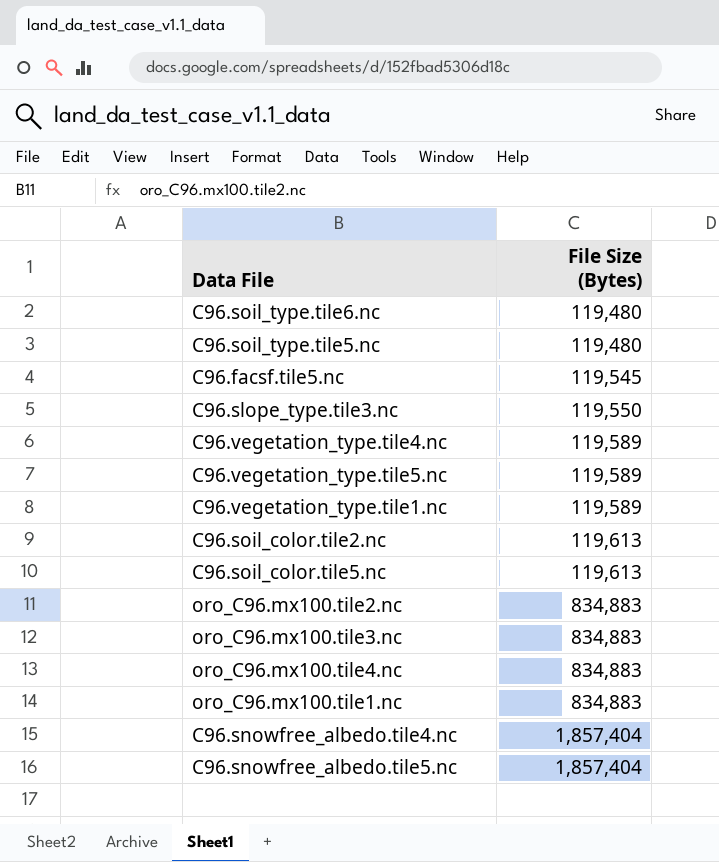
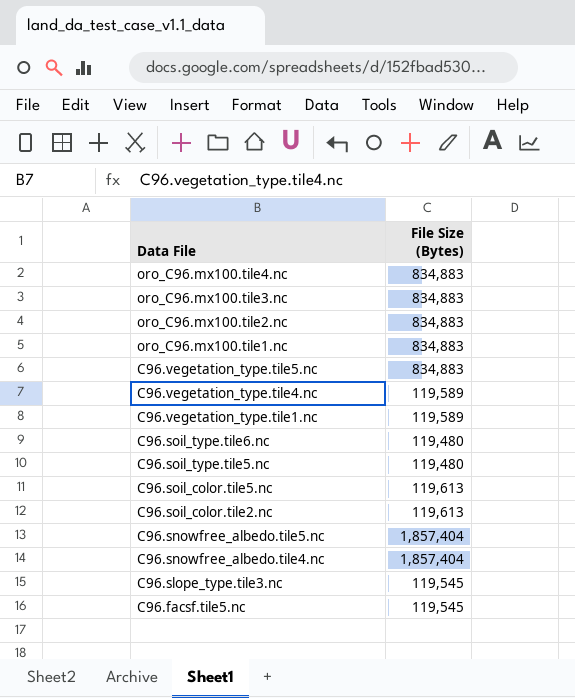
row order: File Size (Bytes) ascending -> Data File descending
C96.vegetation_type.tile5.nc | File Size (Bytes): 119,589 -> 834,883
C96.slope_type.tile3.nc | File Size (Bytes): 119,550 -> 119,545

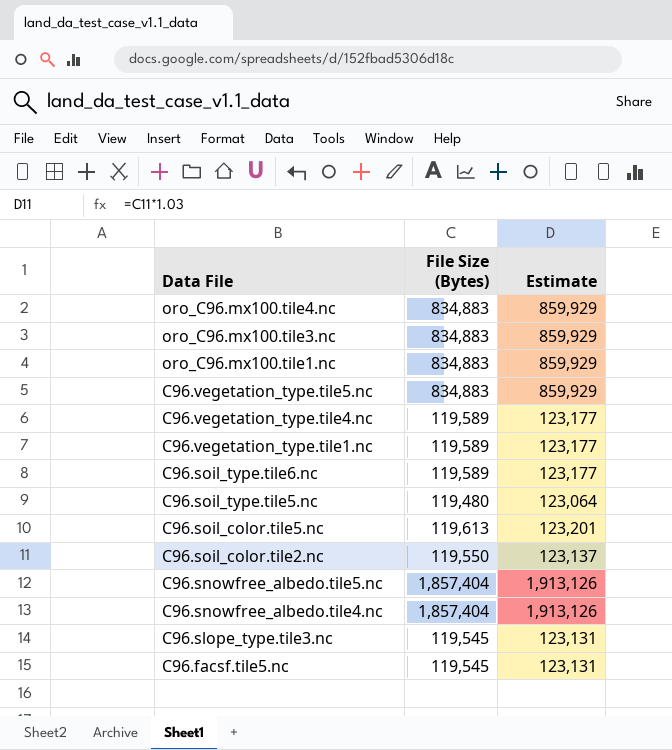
column Estimate | formula: none -> [File Size (Bytes)] * 1.03
row oro_C96.mx100.tile2.nc: 834,883 -> none
C96.soil_type.tile6.nc | File Size (Bytes): 119,480 -> 119,589
C96.soil_color.tile2.nc | File Size (Bytes): 119,613 -> 119,550

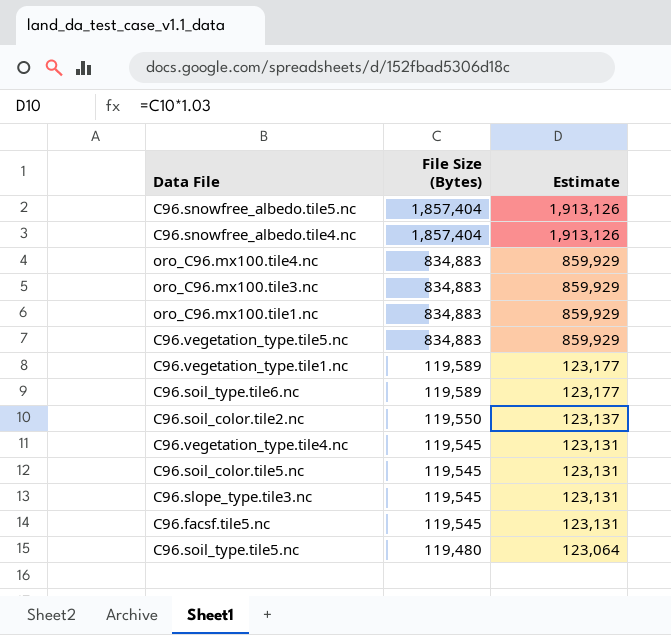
row order: Data File descending -> File Size (Bytes) descending
C96.vegetation_type.tile4.nc | File Size (Bytes): 119,589 -> 119,545
C96.vegetation_type.tile4.nc | Estimate: 123,177 -> 123,131
C96.soil_color.tile5.nc | File Size (Bytes): 119,613 -> 119,545
C96.soil_color.tile5.nc | Estimate: 123,201 -> 123,131

